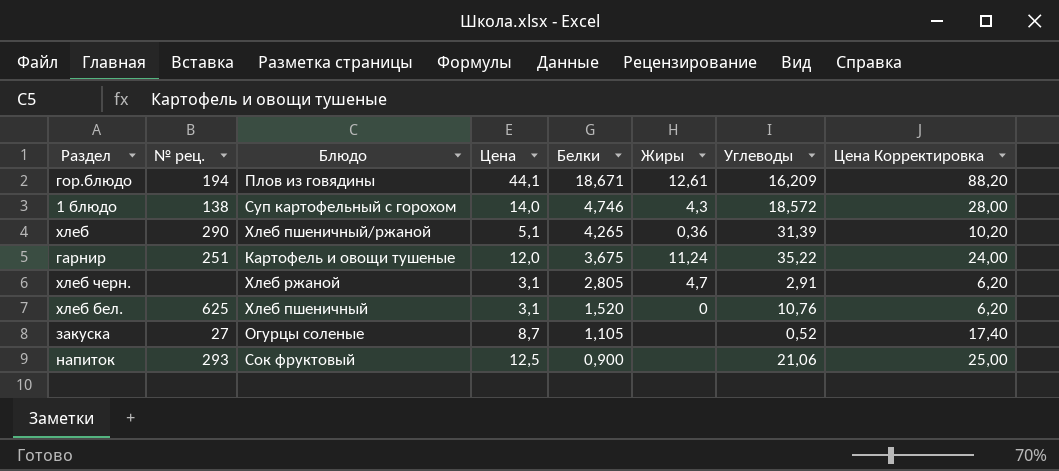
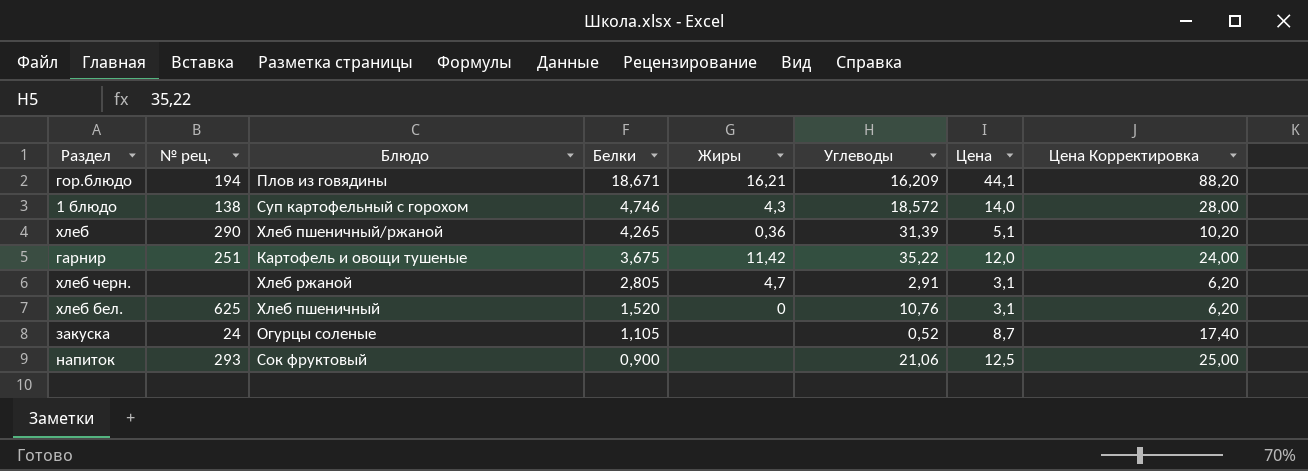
column Цена | position: 4 -> 7
гор.блюдо | Жиры: 12,61 -> 16,21
гарнир | Жиры: 11,24 -> 11,42
закуска | № рец.: 27 -> 24

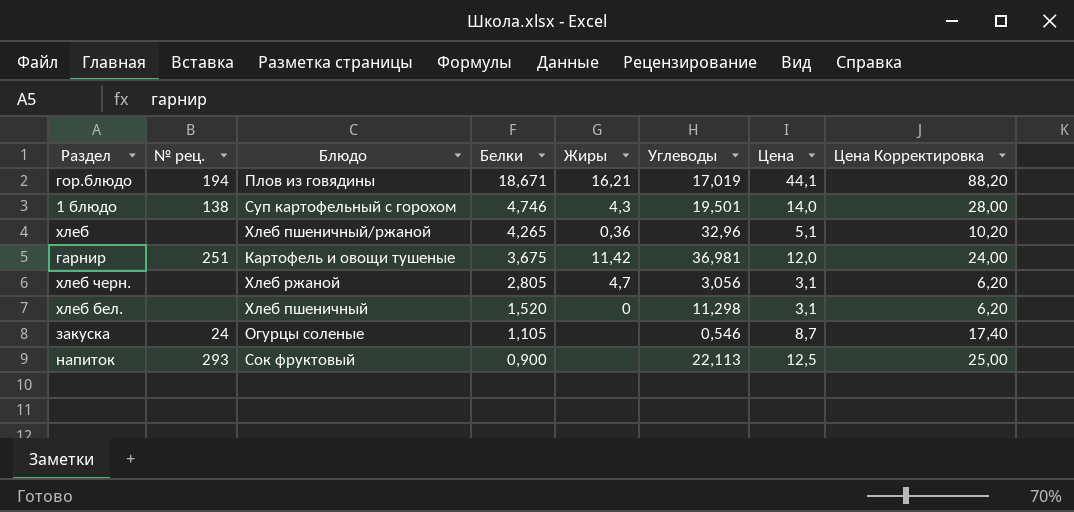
гор.блюдо | Углеводы: 16,209 -> 17,019
1 блюдо | Углеводы: 18,572 -> 19,501
хлеб | № рец.: 290 -> none
хлеб | Углеводы: 31,39 -> 32,96
гарнир | Углеводы: 35,22 -> 36,981
хлеб черн. | Углеводы: 2,91 -> 3,056
хлеб бел. | № рец.: 625 -> none
хлеб бел. | Углеводы: 10,76 -> 11,298
закуска | Углеводы: 0,52 -> 0,546
напиток | Углеводы: 21,06 -> 22,113

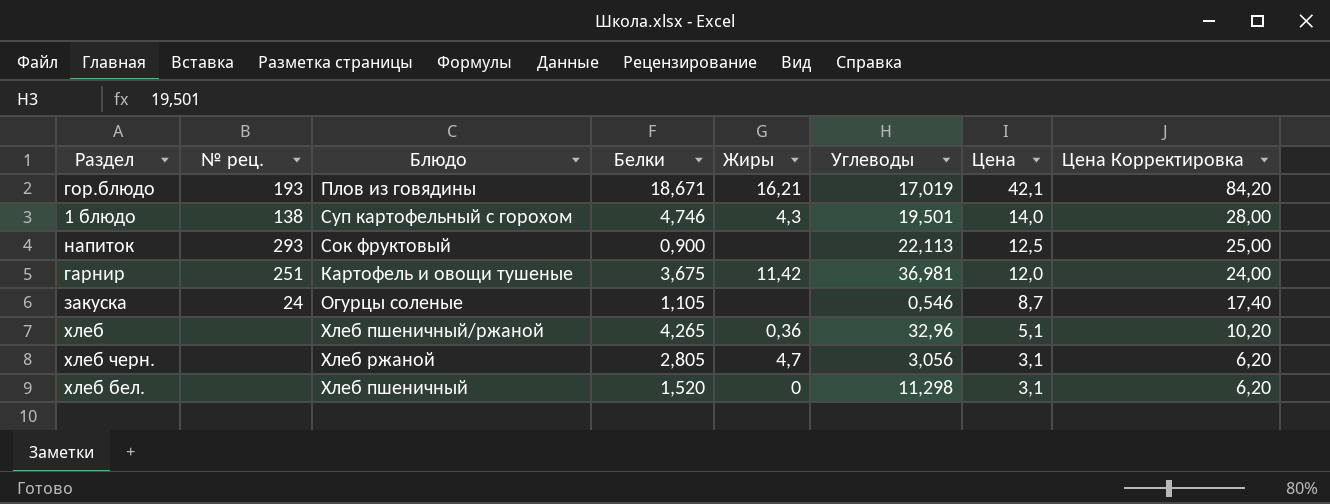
row order: Белки descending -> Цена descending
гор.блюдо | № рец.: 194 -> 193
гор.блюдо | Цена: 44,1 -> 42,1
гор.блюдо | Цена Корректировка: 88,20 -> 84,20

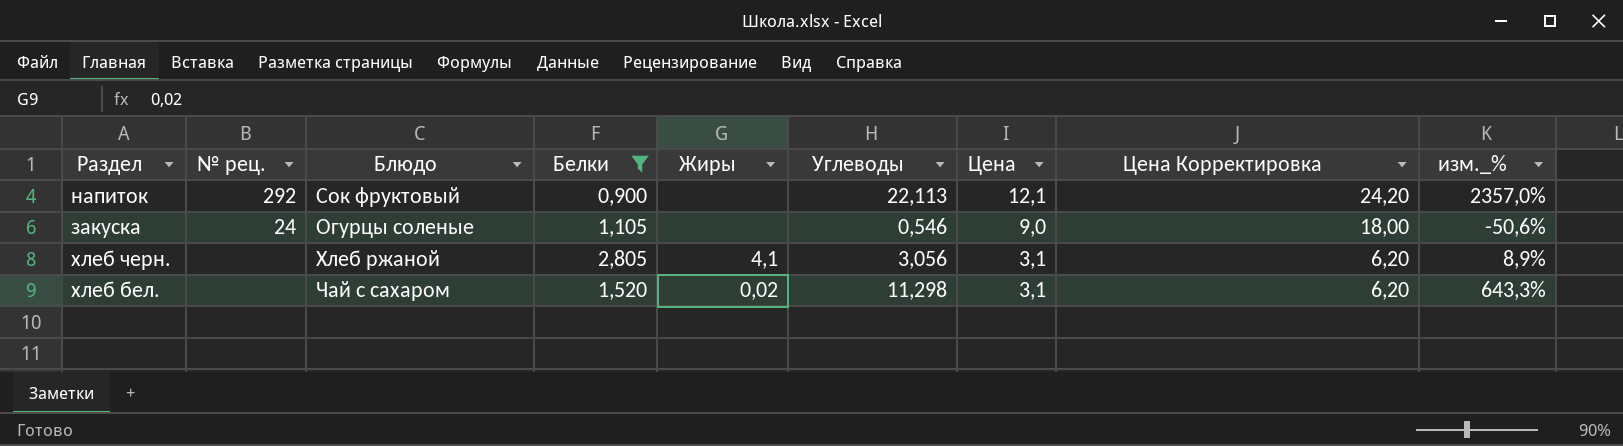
filter: none -> Белки <= 2,805
column изм._% | formula: none -> ([Углеводы] - [Белки]) / [Белки]
напиток | № рец.: 293 -> 292
напиток | Цена: 12,5 -> 12,1
напиток | Цена Корректировка: 25,00 -> 24,20
закуска | Цена: 8,7 -> 9,0
закуска | Цена Корректировка: 17,40 -> 18,00
хлеб черн. | Жиры: 4,7 -> 4,1
хлеб бел. | Блюдо: Хлеб пшеничный -> Чай с сахаром
хлеб бел. | Жиры: 0 -> 0,02

